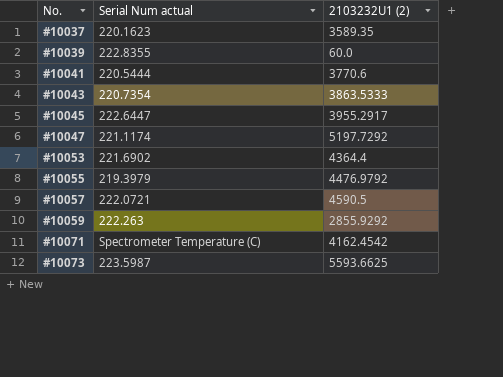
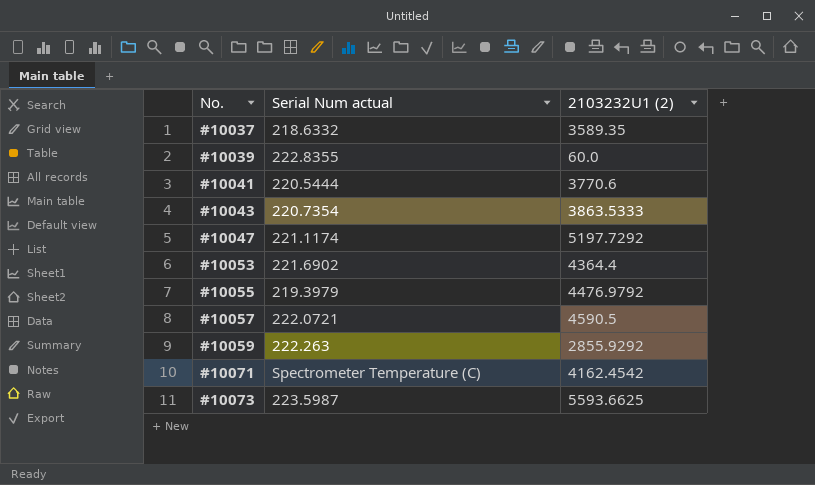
row #10045: 222.6447 | 3955.2917 -> none
#10037 | Serial Num actual: 220.1623 -> 218.6332

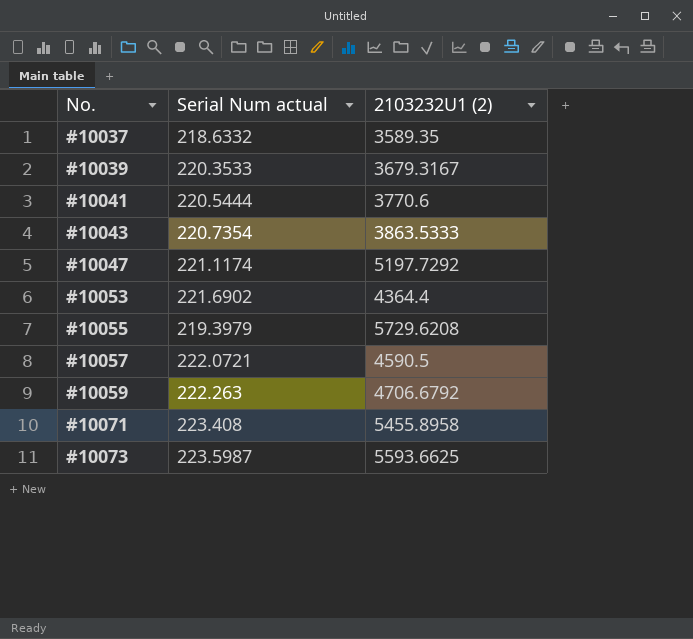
#10039 | Serial Num actual: 222.8355 -> 220.3533
#10039 | 2103232U1 (2): 60.0 -> 3679.3167
#10055 | 2103232U1 (2): 4476.9792 -> 5729.6208
#10059 | 2103232U1 (2): 2855.9292 -> 4706.6792
#10071 | Serial Num actual: Spectrometer Temperature (C) -> 223.408
#10071 | 2103232U1 (2): 4162.4542 -> 5455.8958

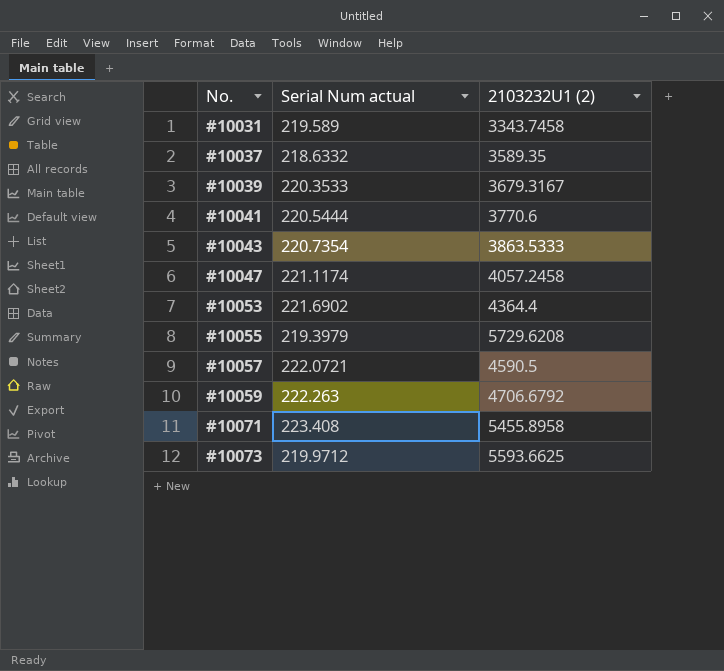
row #10031: none -> 219.589 | 3343.7458
#10047 | 2103232U1 (2): 5197.7292 -> 4057.2458
#10073 | Serial Num actual: 223.5987 -> 219.9712

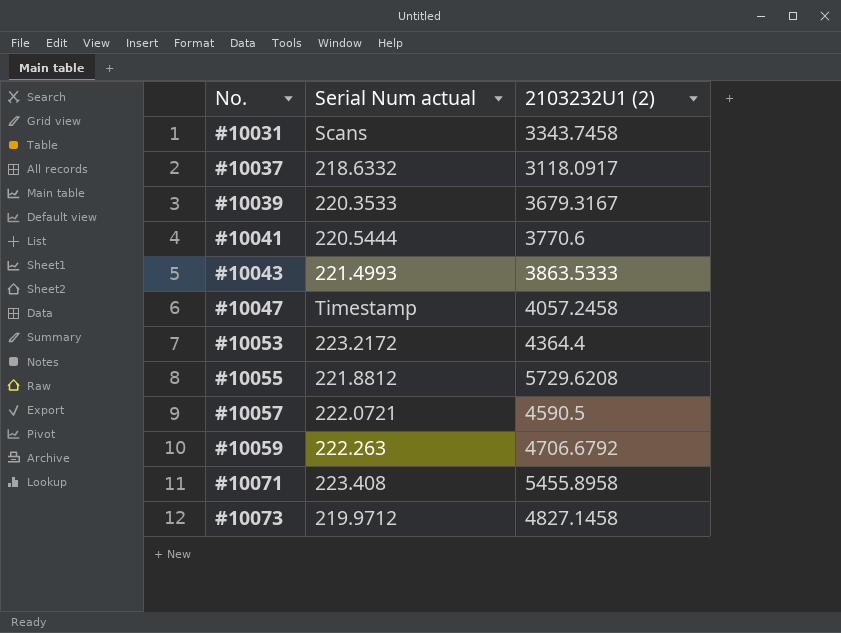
#10031 | Serial Num actual: 219.589 -> Scans
#10037 | 2103232U1 (2): 3589.35 -> 3118.0917
#10043 | Serial Num actual: 220.7354 -> 221.4993
#10047 | Serial Num actual: 221.1174 -> Timestamp
#10053 | Serial Num actual: 221.6902 -> 223.2172
#10055 | Serial Num actual: 219.3979 -> 221.8812
#10073 | 2103232U1 (2): 5593.6625 -> 4827.1458

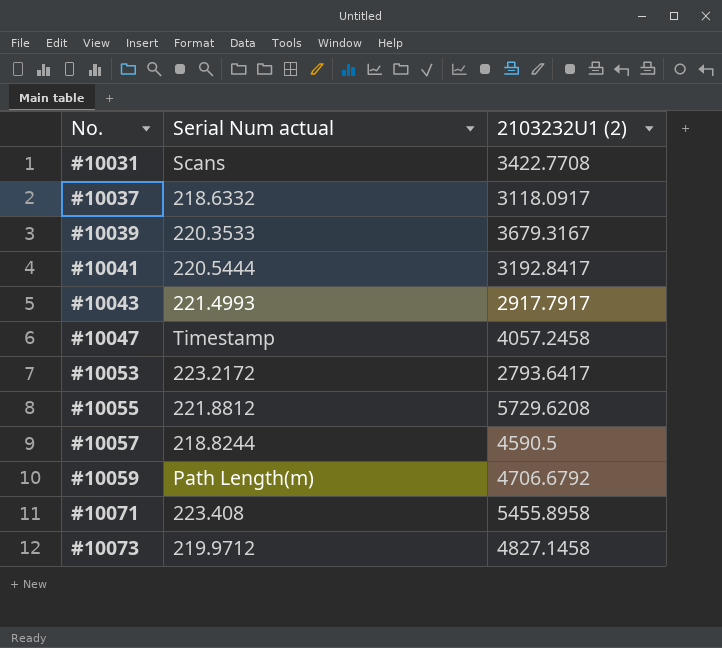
#10031 | 2103232U1 (2): 3343.7458 -> 3422.7708
#10041 | 2103232U1 (2): 3770.6 -> 3192.8417
#10043 | 2103232U1 (2): 3863.5333 -> 2917.7917
#10053 | 2103232U1 (2): 4364.4 -> 2793.6417
#10057 | Serial Num actual: 222.0721 -> 218.8244
#10059 | Serial Num actual: 222.263 -> Path Length(m)

